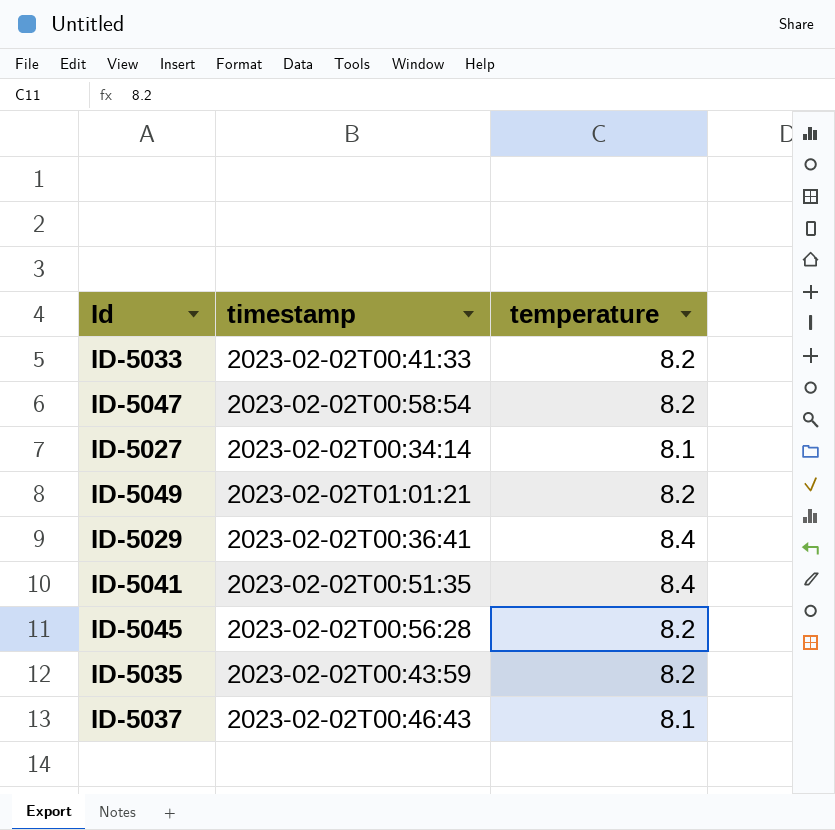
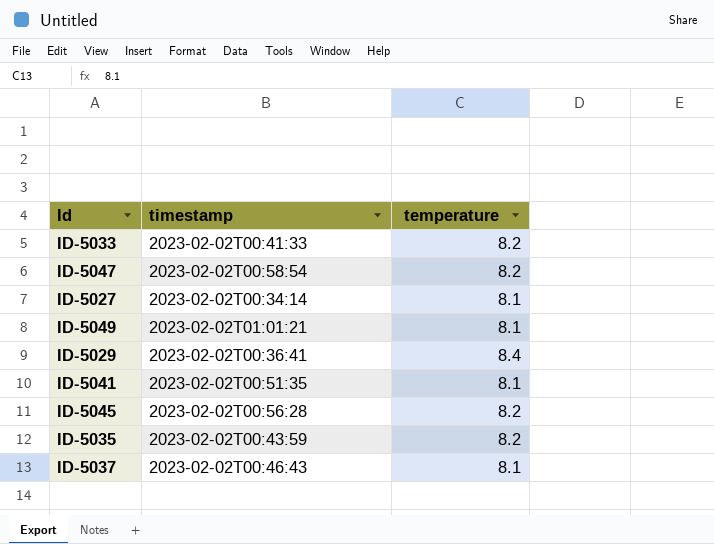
ID-5049 | temperature: 8.2 -> 8.1
ID-5041 | temperature: 8.4 -> 8.1

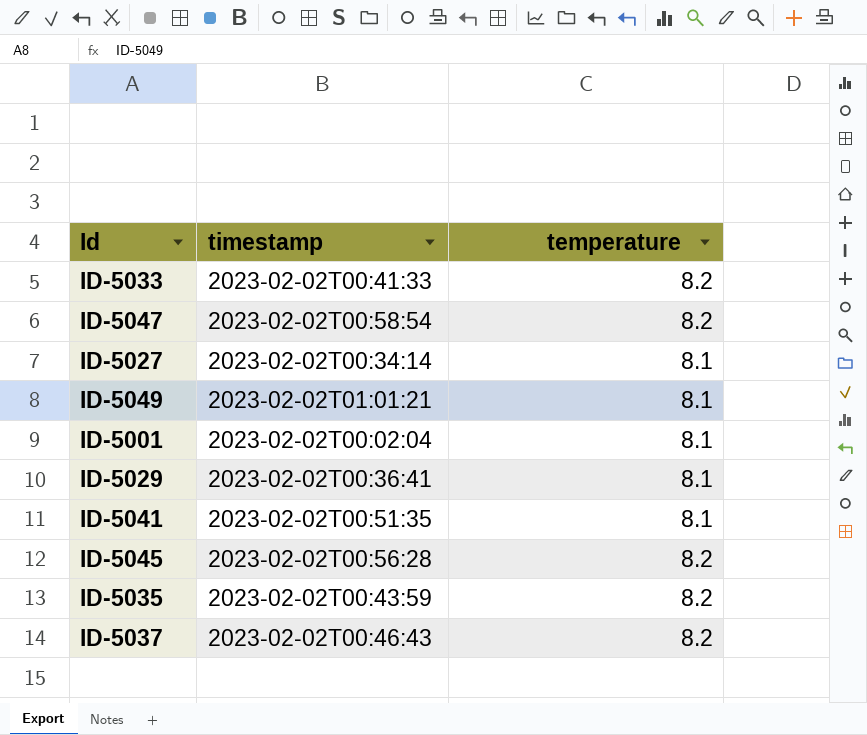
row ID-5001: none -> 2023-02-02T00:02:04 | 8.1
ID-5029 | temperature: 8.4 -> 8.1
ID-5037 | temperature: 8.1 -> 8.2

